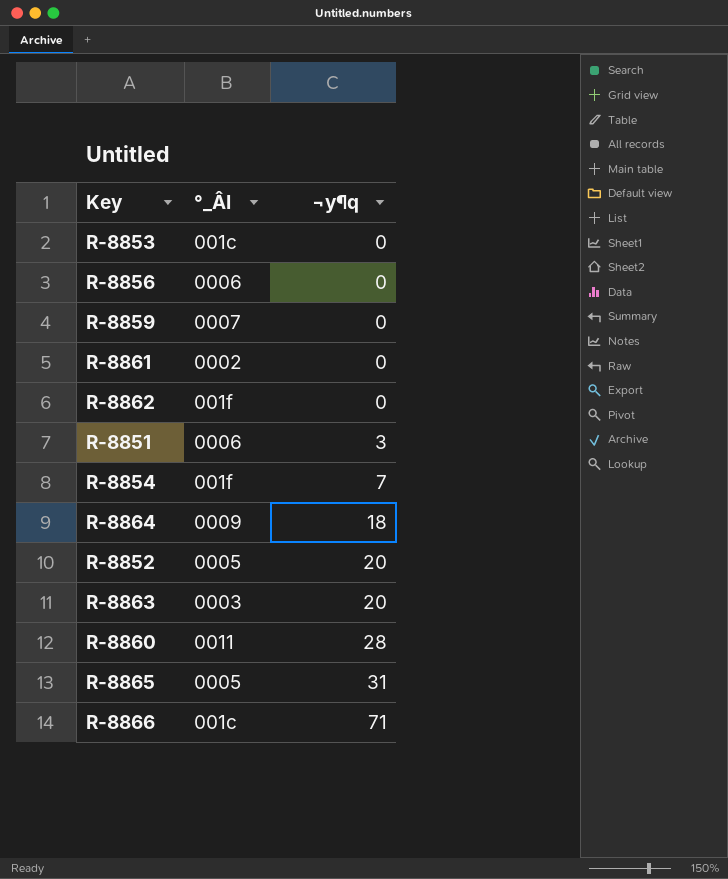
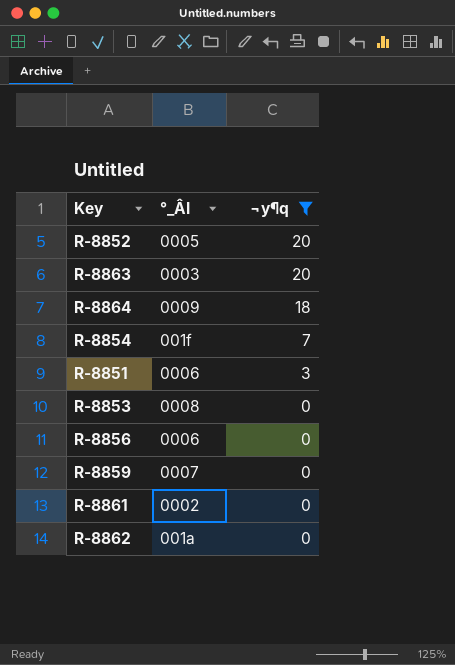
filter: none -> ¬y¶q <= 20
row order: ¬y¶q ascending -> ¬y¶q descending
R-8853 | °_ÂI: 001c -> 0008
R-8862 | °_ÂI: 001f -> 001a

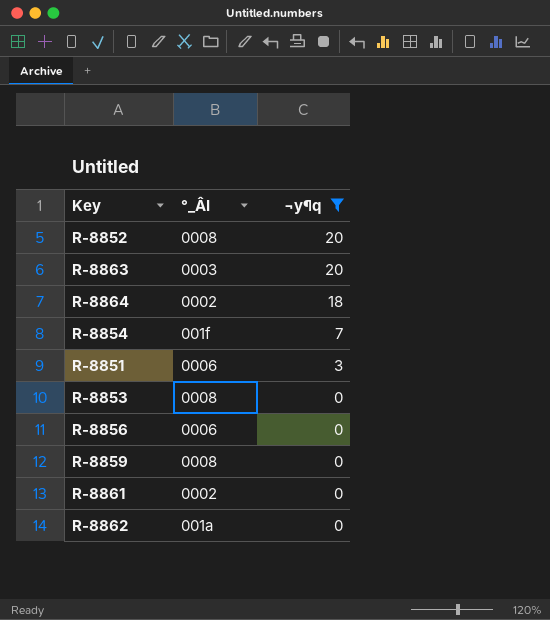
R-8852 | °_ÂI: 0005 -> 0008
R-8864 | °_ÂI: 0009 -> 0002
R-8859 | °_ÂI: 0007 -> 0008

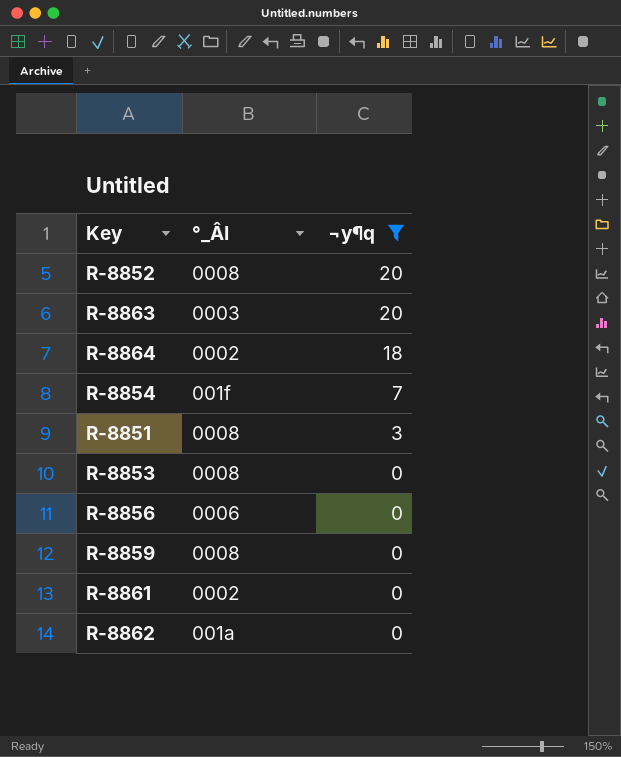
R-8851 | °_ÂI: 0006 -> 0008

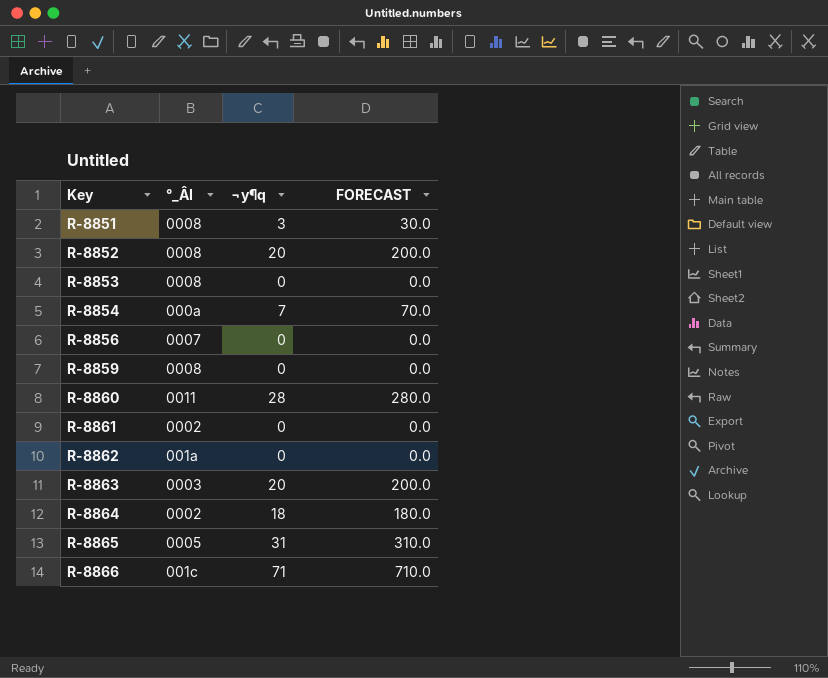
filter: ¬y¶q <= 20 -> none
row order: ¬y¶q descending -> Key ascending
column FORECAST | formula: none -> [¬y¶q] * 10
R-8854 | °_ÂI: 001f -> 000a
R-8856 | °_ÂI: 0006 -> 0007

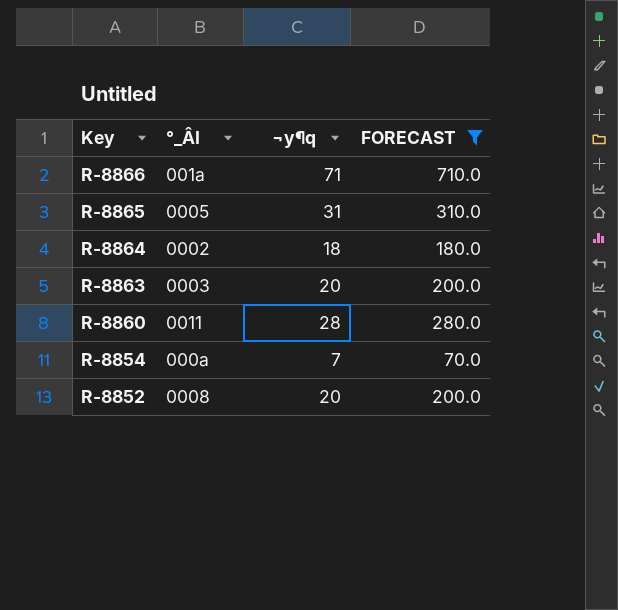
filter: none -> FORECAST >= 70.0
row order: Key ascending -> Key descending
R-8866 | °_ÂI: 001c -> 001a

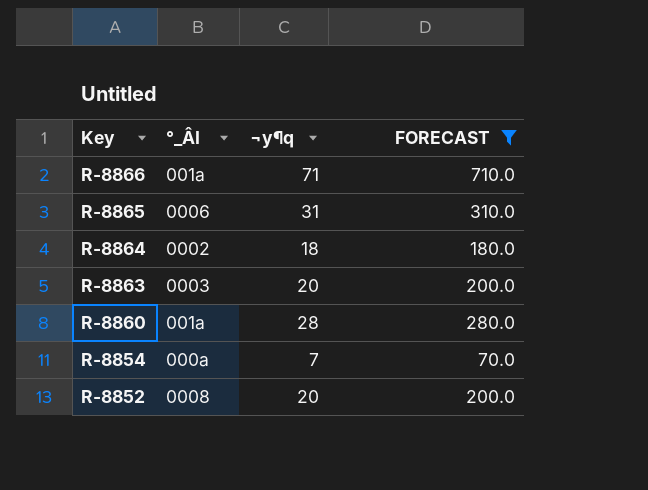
R-8865 | °_ÂI: 0005 -> 0006
R-8860 | °_ÂI: 0011 -> 001a

